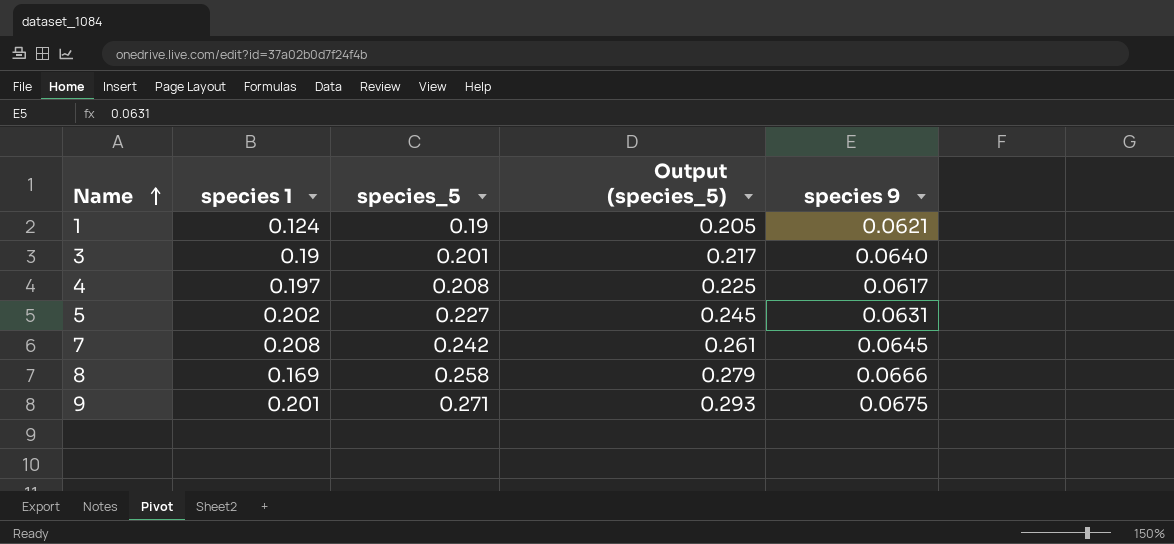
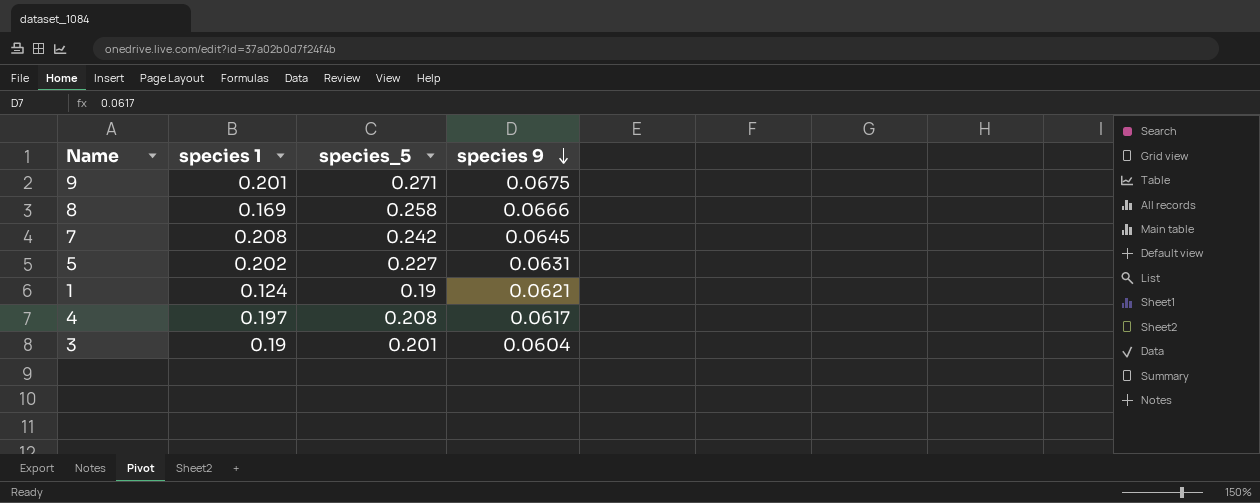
row order: Name ascending -> species 9 descending
column Output (species_5) | formula: [species_5] * 1.08 -> none
3 | species 9: 0.0640 -> 0.0604

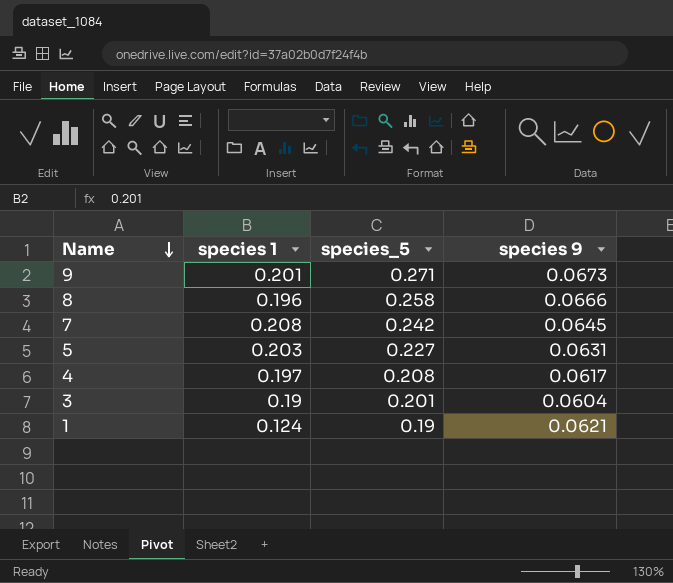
row order: species 9 descending -> Name descending
9 | species 9: 0.0675 -> 0.0673
8 | species 1: 0.169 -> 0.196
5 | species 1: 0.202 -> 0.203

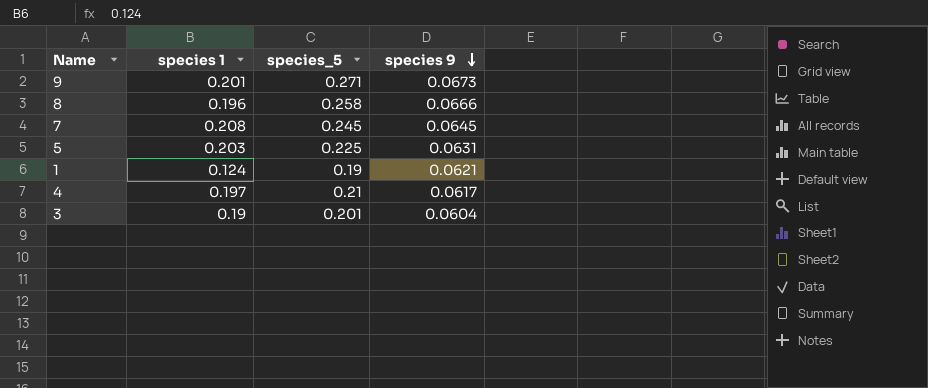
row order: Name descending -> species 9 descending
7 | species_5: 0.242 -> 0.245
5 | species_5: 0.227 -> 0.225
4 | species_5: 0.208 -> 0.21

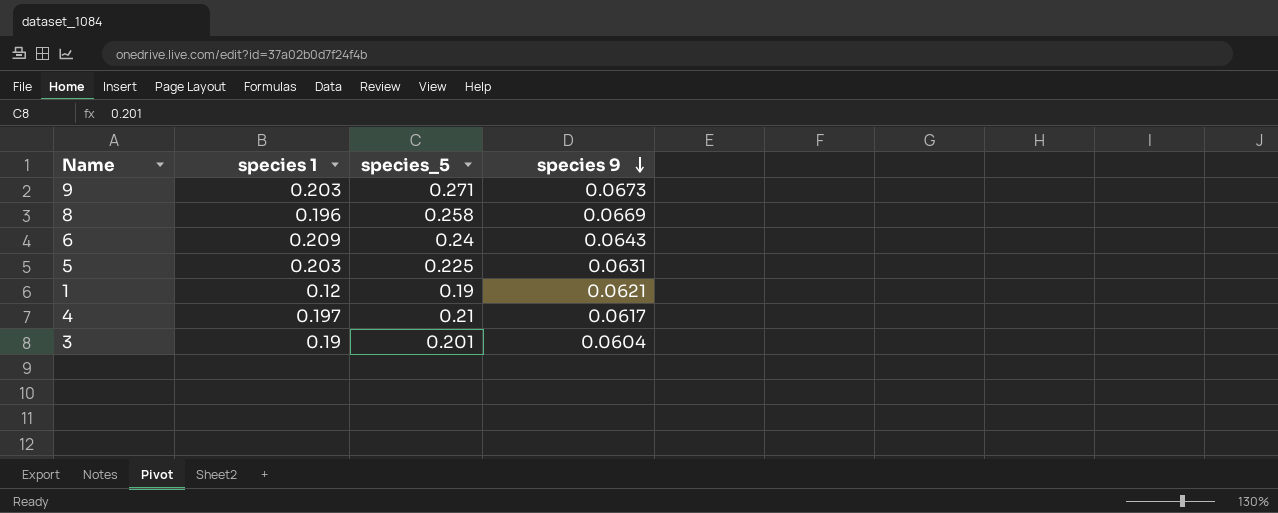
row 7: 0.208 | 0.245 | 0.0645 -> none
9 | species 1: 0.201 -> 0.203
8 | species 9: 0.0666 -> 0.0669
row 6: none -> 0.209 | 0.24 | 0.0643
1 | species 1: 0.124 -> 0.12

